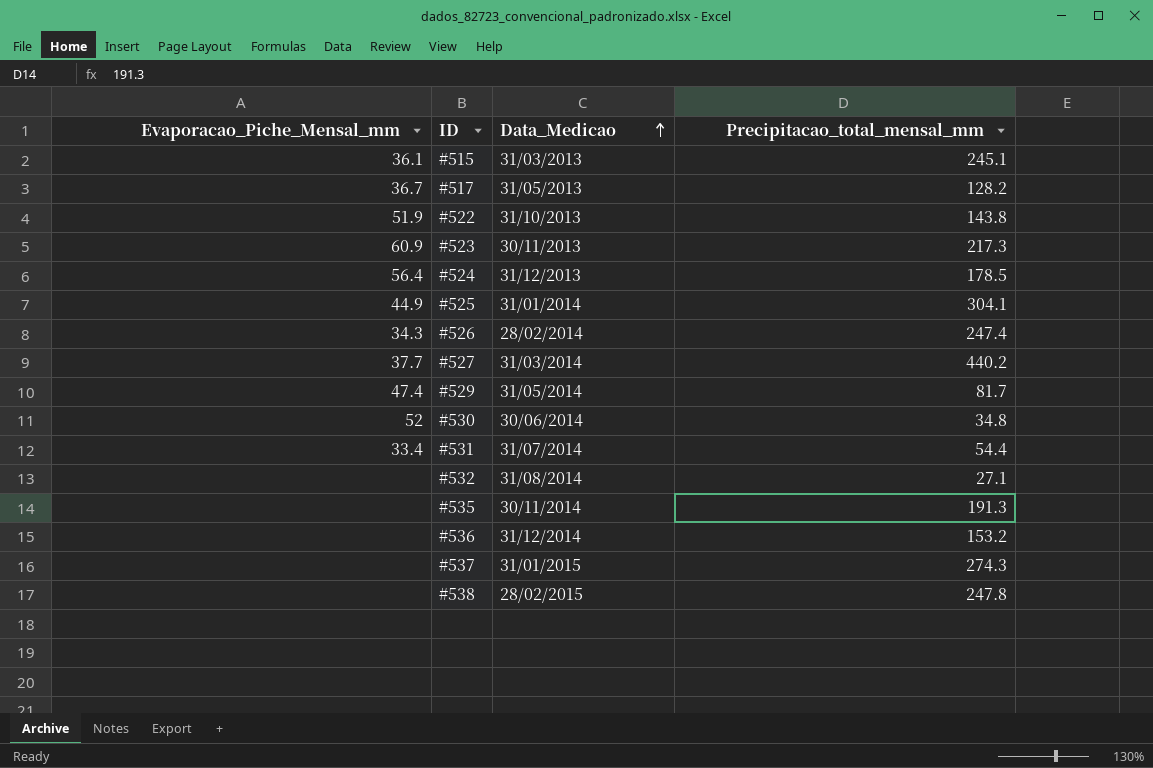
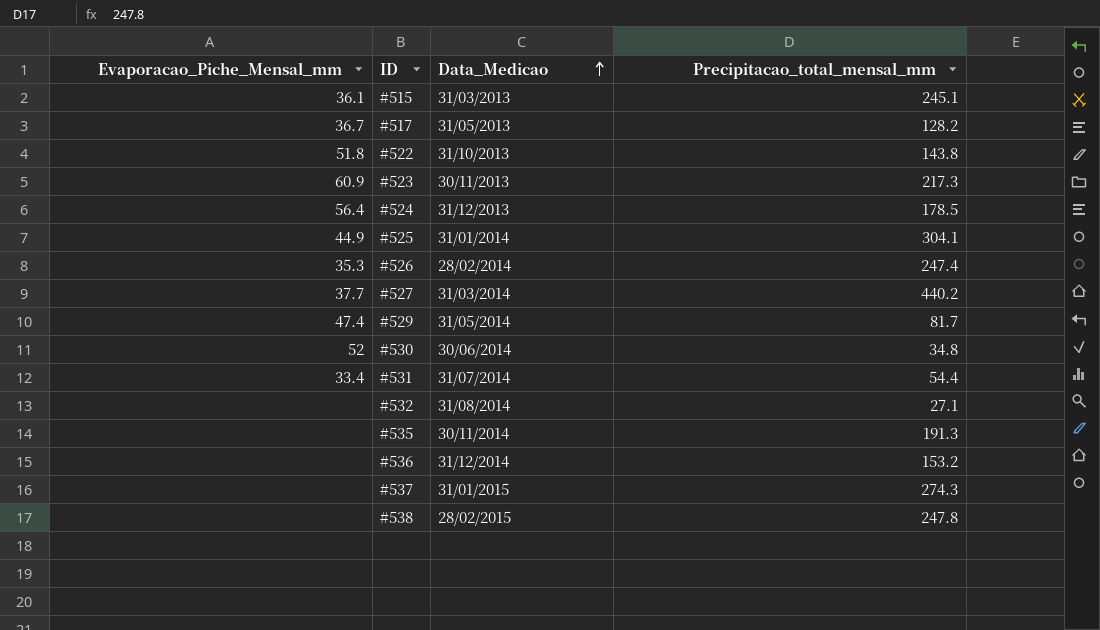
#522 | Evaporacao_Piche_Mensal_mm: 51.9 -> 51.8
#526 | Evaporacao_Piche_Mensal_mm: 34.3 -> 35.3

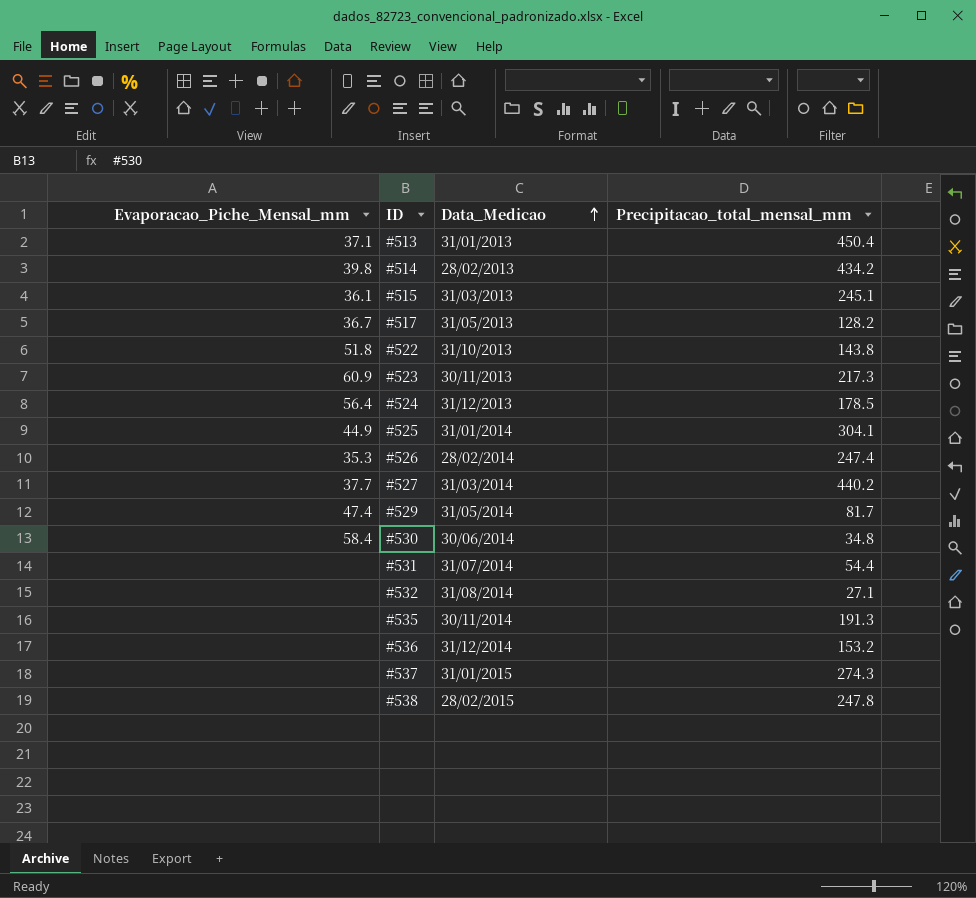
row #513: none -> 37.1 | 31/01/2013 | 450.4
row #514: none -> 39.8 | 28/02/2013 | 434.2
#530 | Evaporacao_Piche_Mensal_mm: 52 -> 58.4
#531 | Evaporacao_Piche_Mensal_mm: 33.4 -> none

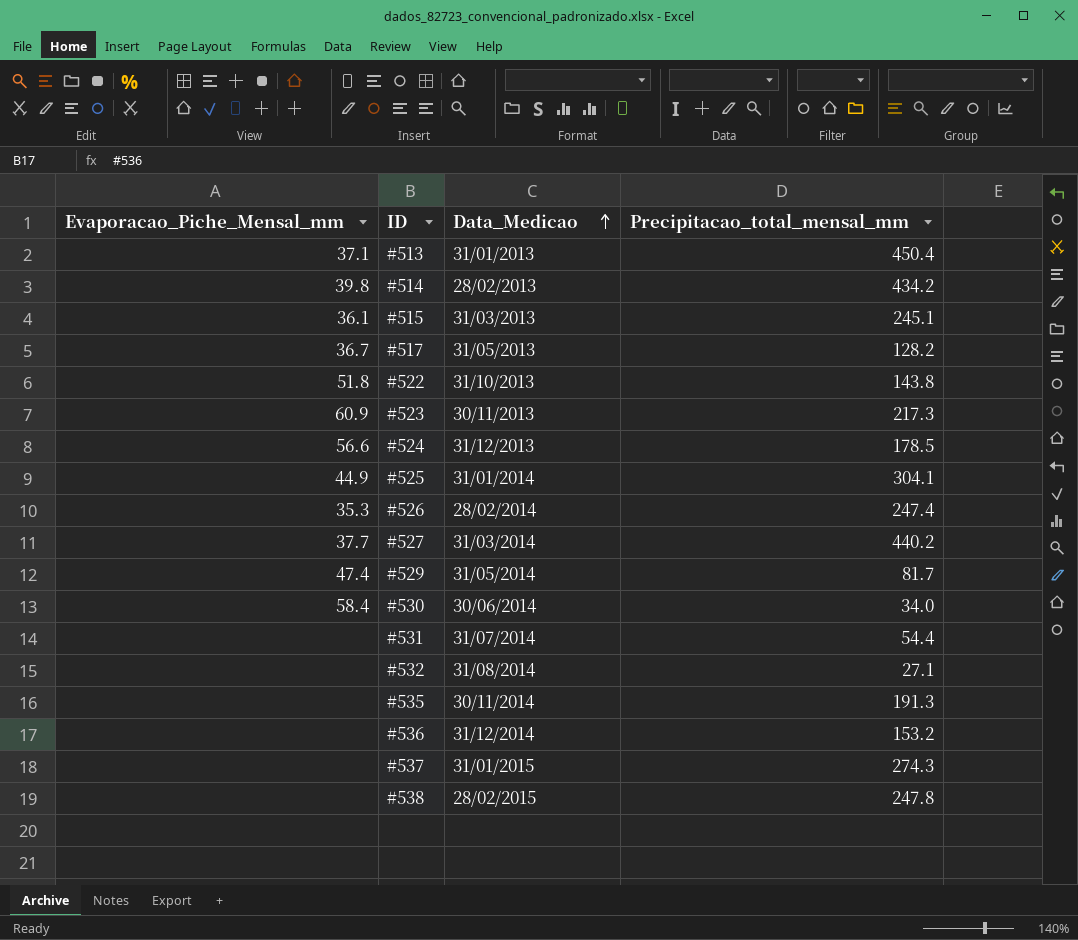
#524 | Evaporacao_Piche_Mensal_mm: 56.4 -> 56.6
#530 | Precipitacao_total_mensal_mm: 34.8 -> 34.0

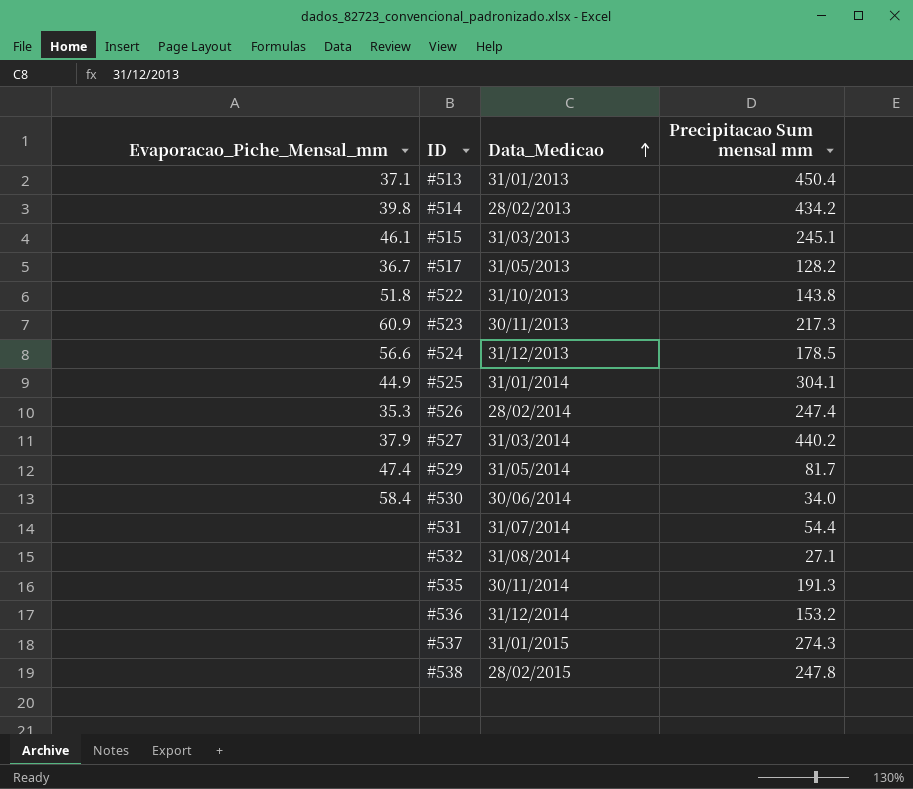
column name: Precipitacao_total_mensal_mm -> Precipitacao Sum mensal mm
#515 | Evaporacao_Piche_Mensal_mm: 36.1 -> 46.1
#527 | Evaporacao_Piche_Mensal_mm: 37.7 -> 37.9

